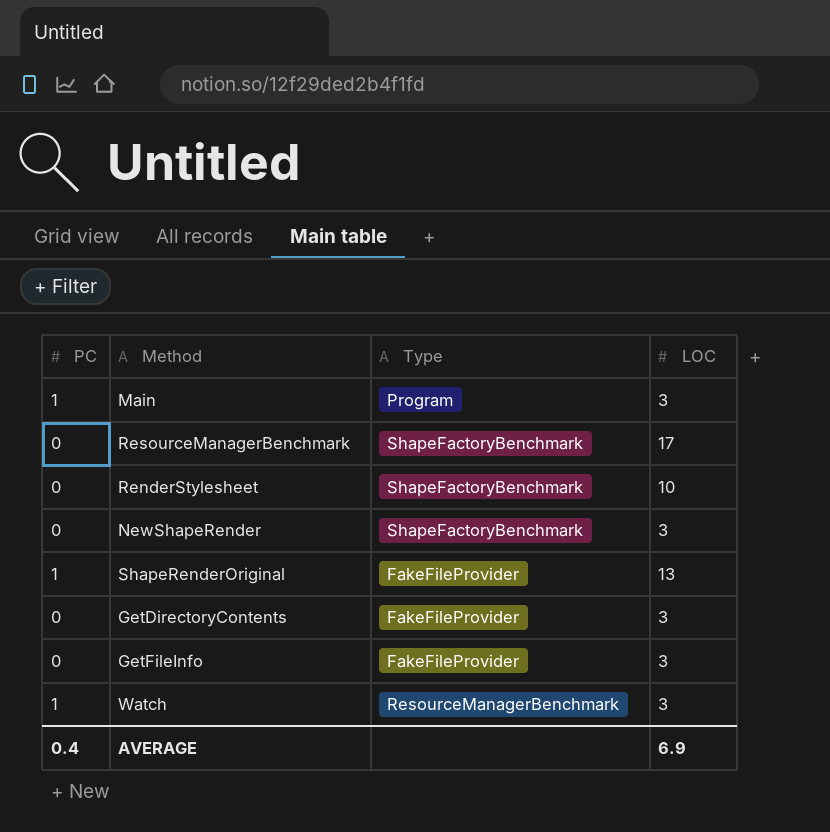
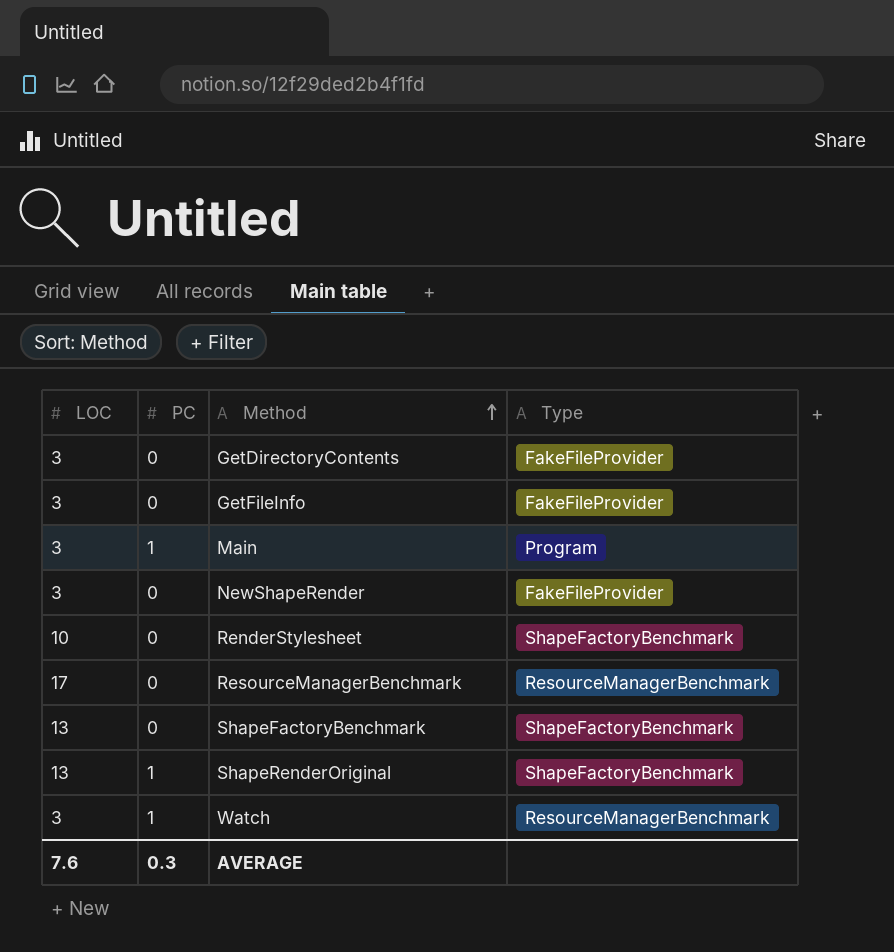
row order: none -> Method ascending
column LOC | position: 4 -> 1
NewShapeRender | Type: ShapeFactoryBenchmark -> FakeFileProvider
ResourceManagerBenchmark | Type: ShapeFactoryBenchmark -> ResourceManagerBenchmark
row ShapeFactoryBenchmark: none -> 13 | 0 | ShapeFactoryBenchmark
ShapeRenderOriginal | Type: FakeFileProvider -> ShapeFactoryBenchmark
AVERAGE | LOC: 6.9 -> 7.6
AVERAGE | PC: 0.4 -> 0.3

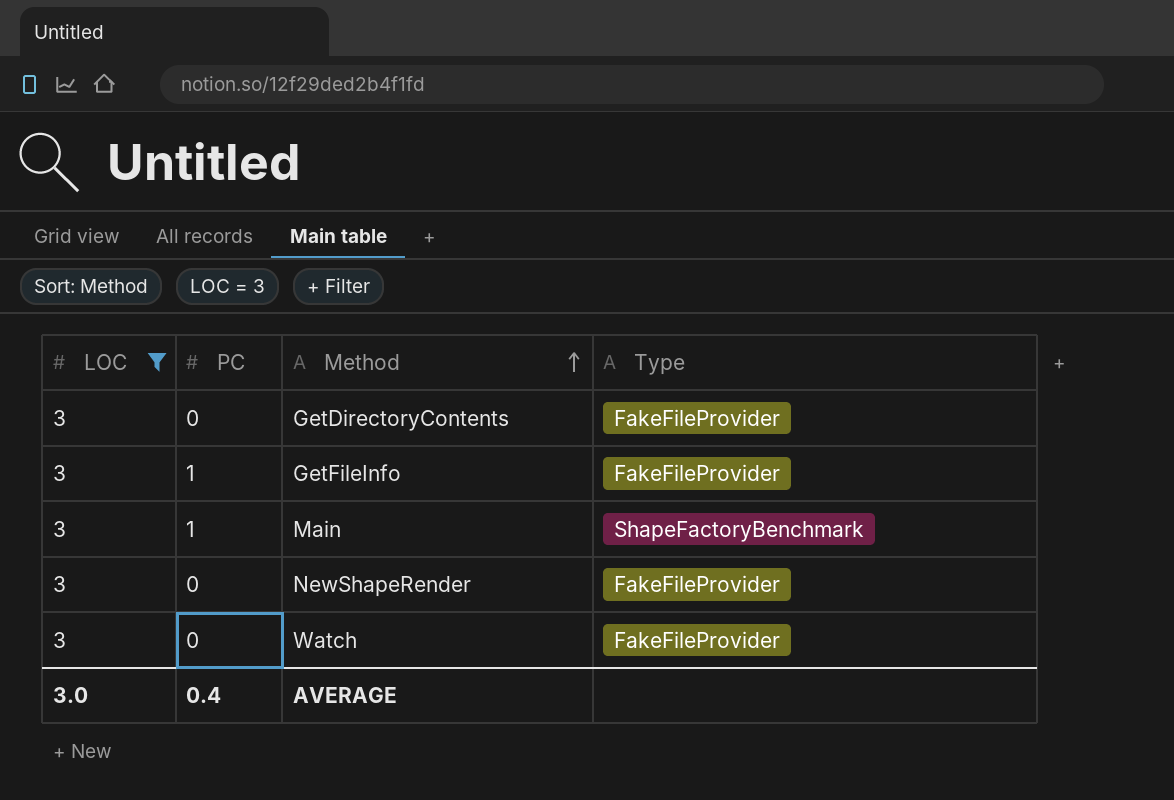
filter: none -> LOC = 3
GetFileInfo | PC: 0 -> 1
Main | Type: Program -> ShapeFactoryBenchmark
Watch | PC: 1 -> 0
Watch | Type: ResourceManagerBenchmark -> FakeFileProvider
AVERAGE | LOC: 7.6 -> 3.0
AVERAGE | PC: 0.3 -> 0.4

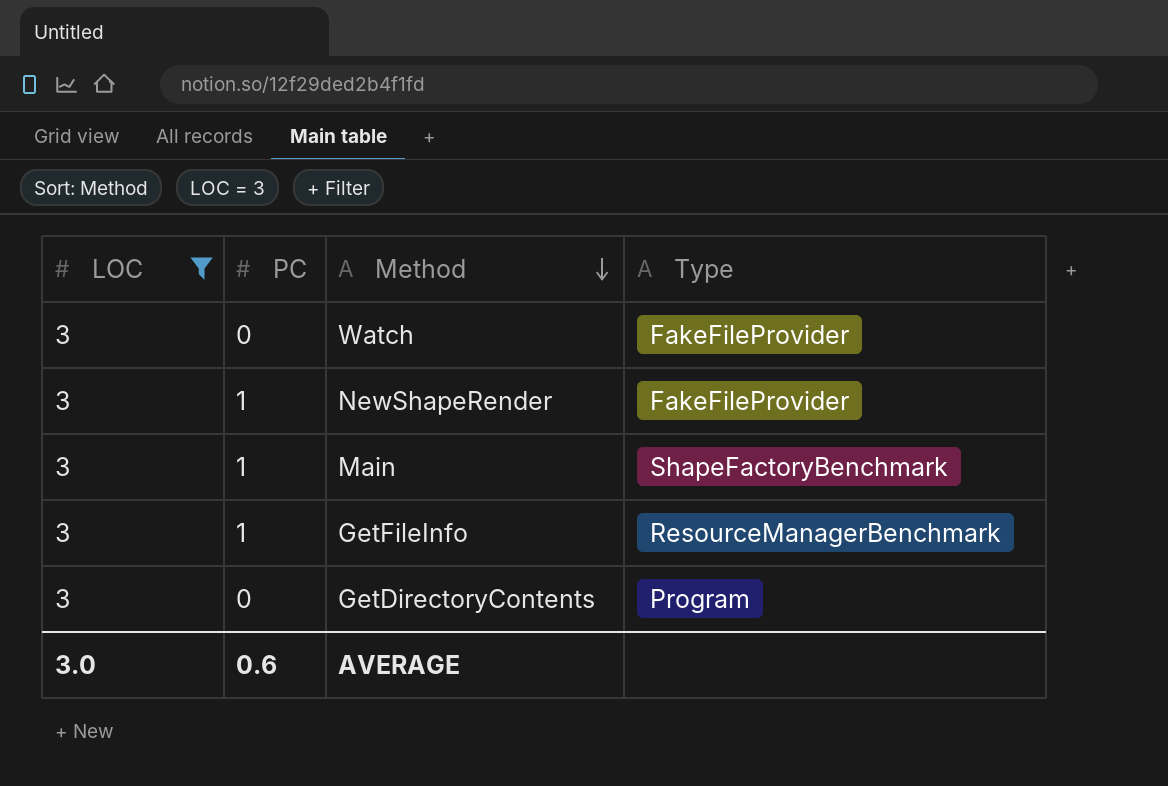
row order: Method ascending -> Method descending
NewShapeRender | PC: 0 -> 1
GetFileInfo | Type: FakeFileProvider -> ResourceManagerBenchmark
GetDirectoryContents | Type: FakeFileProvider -> Program
AVERAGE | PC: 0.4 -> 0.6

